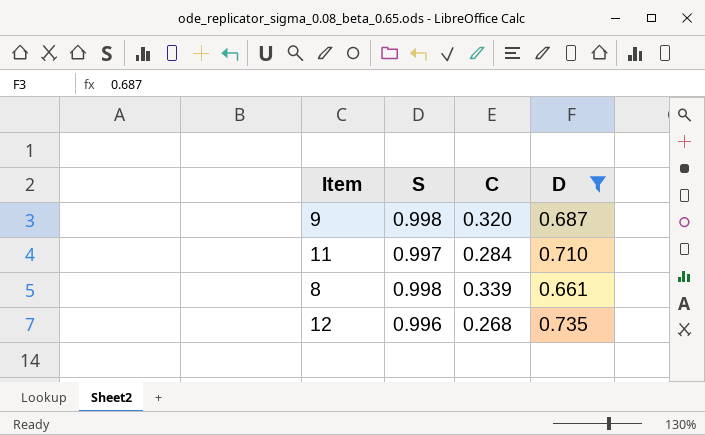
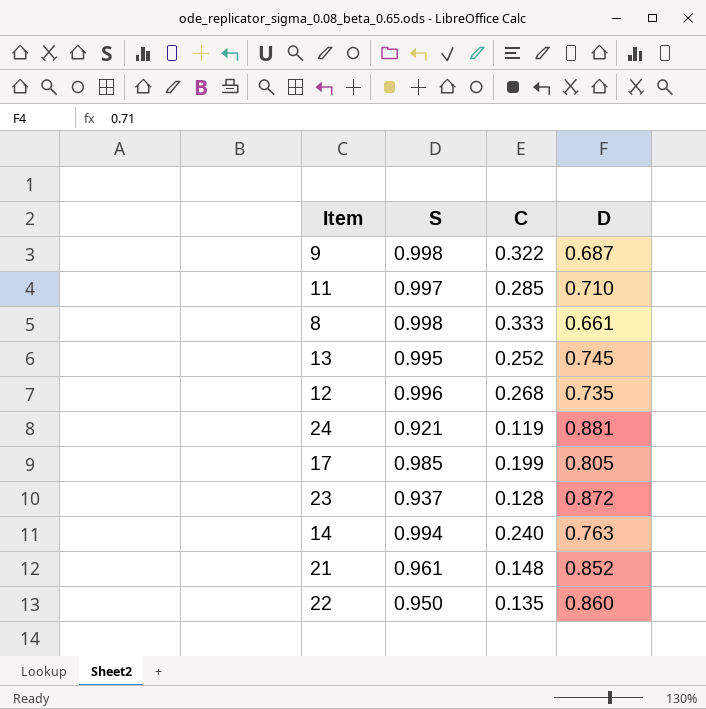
filter: D <= 0.735 -> none
9 | C: 0.320 -> 0.322
11 | C: 0.284 -> 0.285
8 | C: 0.339 -> 0.333

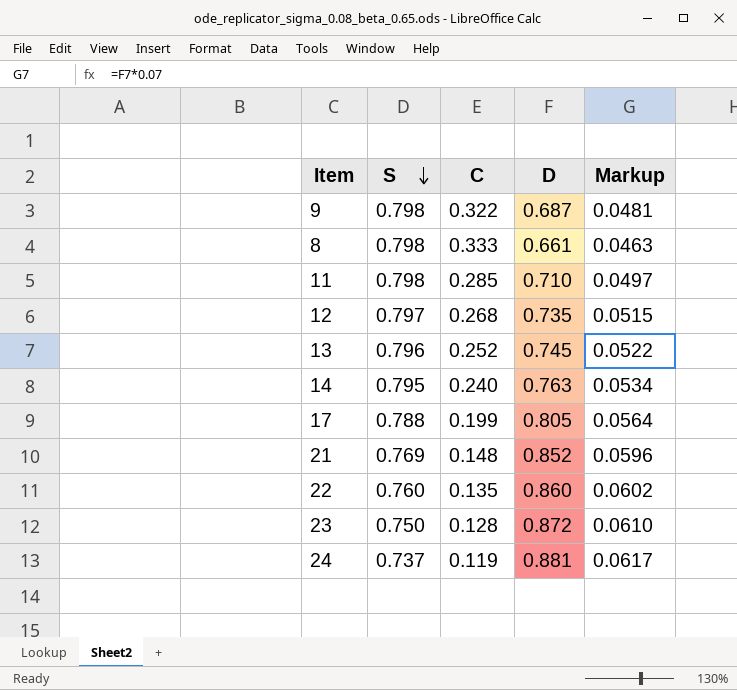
row order: none -> S descending
column Markup | formula: none -> [D] * 0.07
9 | S: 0.998 -> 0.798
8 | S: 0.998 -> 0.798
11 | S: 0.997 -> 0.798
12 | S: 0.996 -> 0.797
13 | S: 0.995 -> 0.796
14 | S: 0.994 -> 0.795
17 | S: 0.985 -> 0.788
21 | S: 0.961 -> 0.769
22 | S: 0.950 -> 0.760
23 | S: 0.937 -> 0.750
24 | S: 0.921 -> 0.737

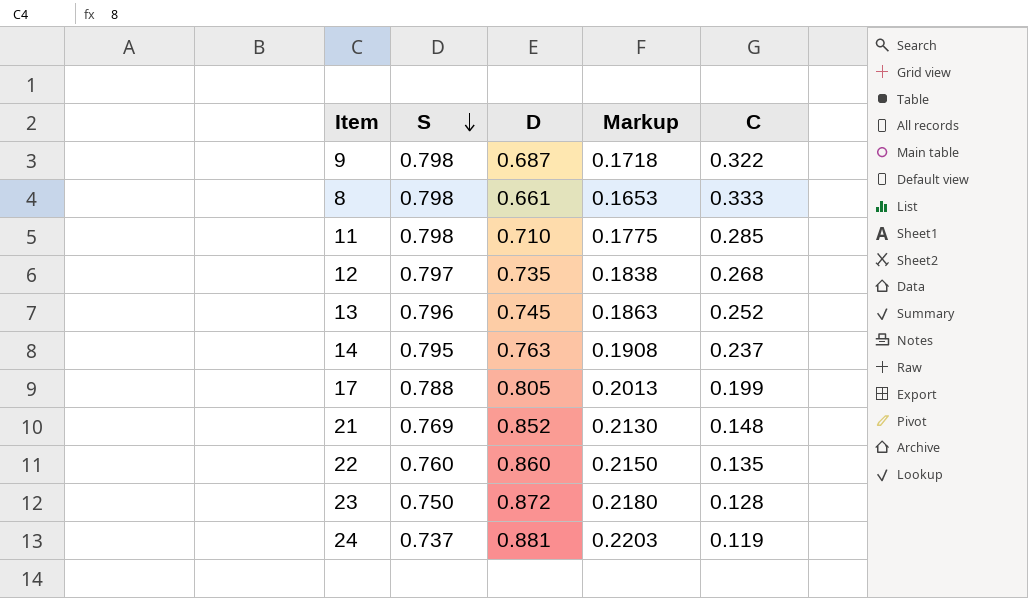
column Markup | formula: [D] * 0.07 -> [D] * 0.25
column C | position: 3 -> 5
14 | C: 0.240 -> 0.237

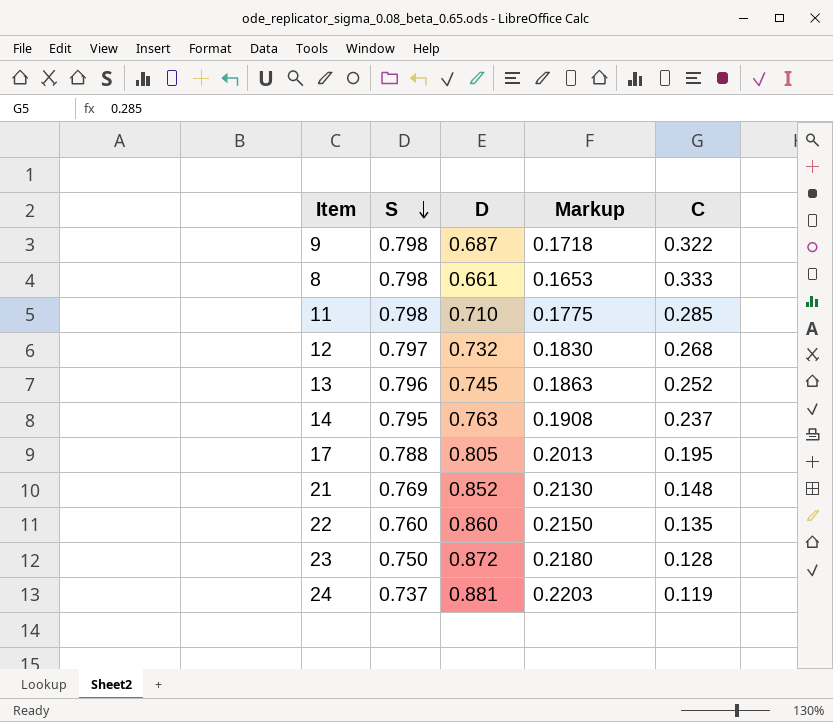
12 | D: 0.735 -> 0.732
12 | Markup: 0.1838 -> 0.1830
17 | C: 0.199 -> 0.195

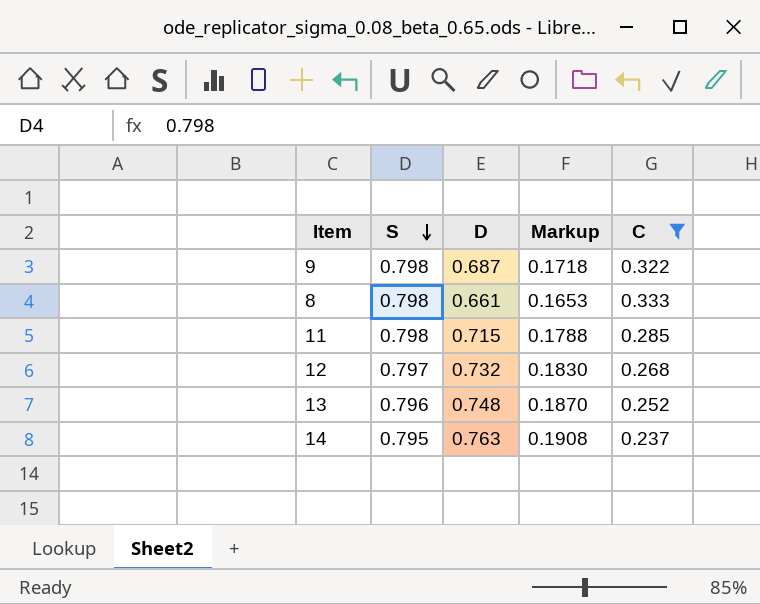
filter: none -> C >= 0.237
11 | D: 0.710 -> 0.715
11 | Markup: 0.1775 -> 0.1788
13 | D: 0.745 -> 0.748
13 | Markup: 0.1863 -> 0.1870

